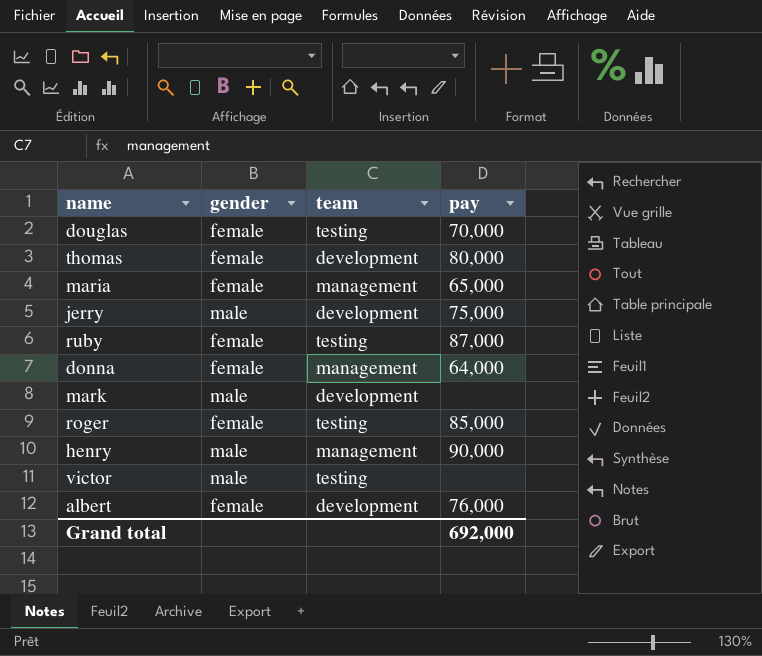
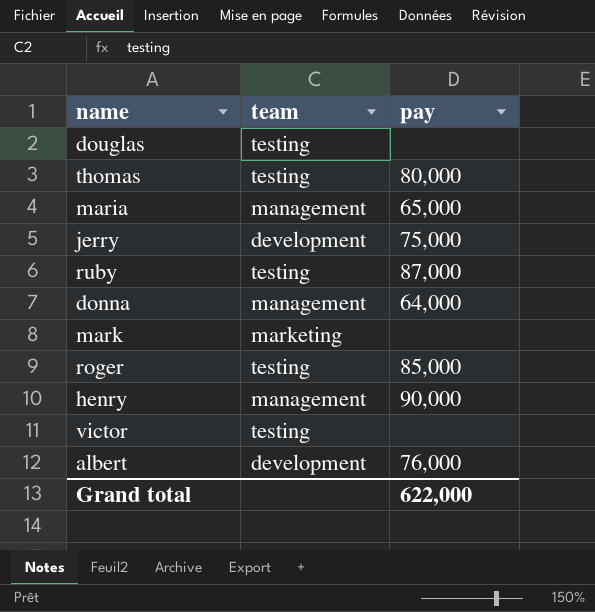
column gender | position: 2 -> none
douglas | pay: 70,000 -> none
thomas | team: development -> testing
mark | team: development -> marketing
Grand total | pay: 692,000 -> 622,000

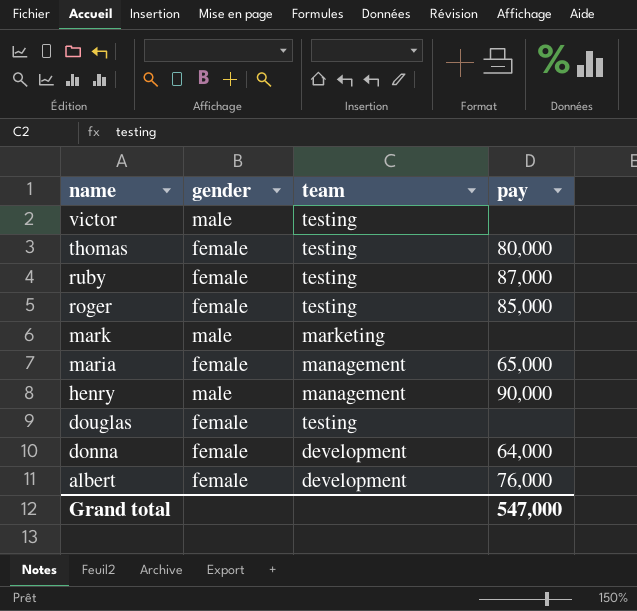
row order: none -> name descending
column gender | position: none -> 2
row jerry: development | 75,000 -> none
donna | team: management -> development
Grand total | pay: 622,000 -> 547,000

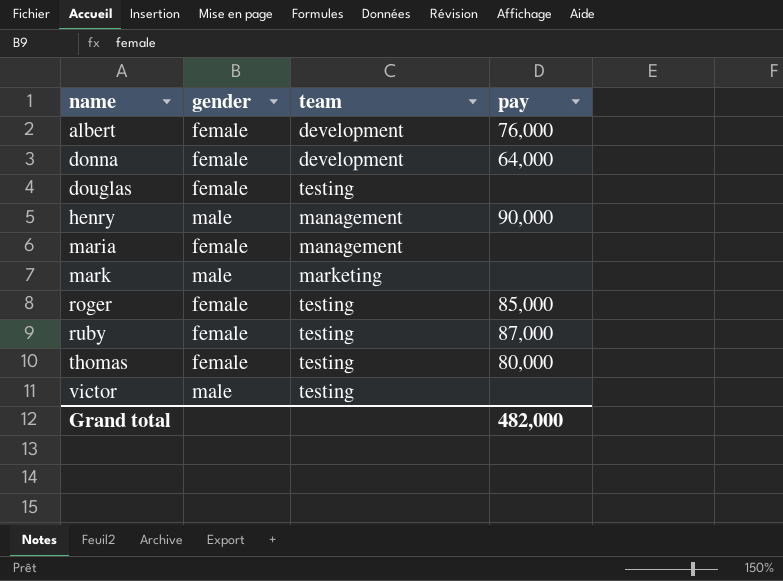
row order: name descending -> name ascending
maria | pay: 65,000 -> none
Grand total | pay: 547,000 -> 482,000

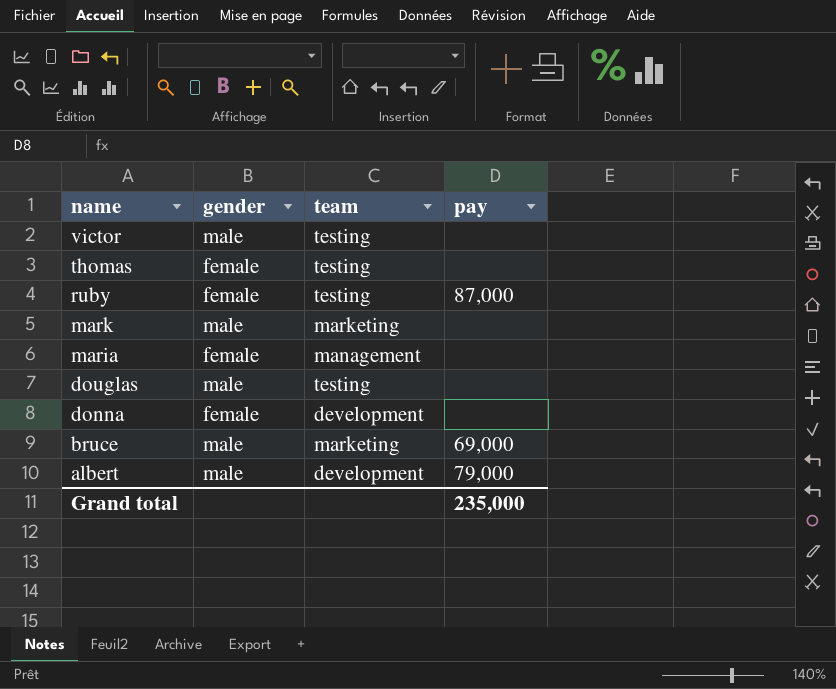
row order: name ascending -> name descending
row henry: male | management | 90,000 -> none
row roger: female | testing | 85,000 -> none
thomas | pay: 80,000 -> none
douglas | gender: female -> male
donna | pay: 64,000 -> none
row bruce: none -> male | marketing | 69,000
albert | gender: female -> male
albert | pay: 76,000 -> 79,000
Grand total | pay: 482,000 -> 235,000

